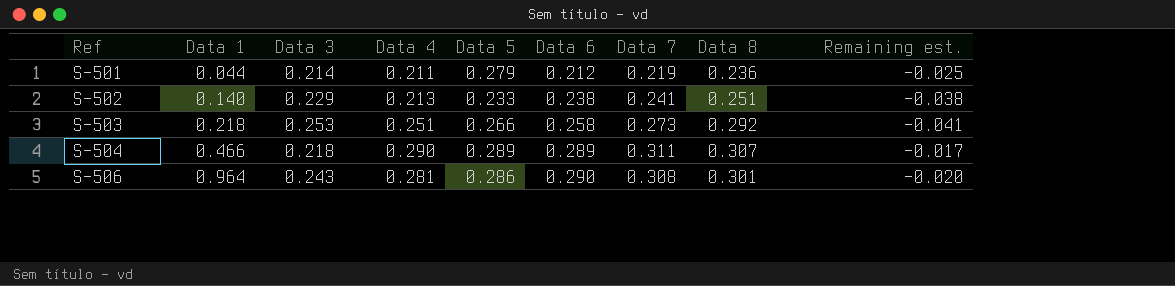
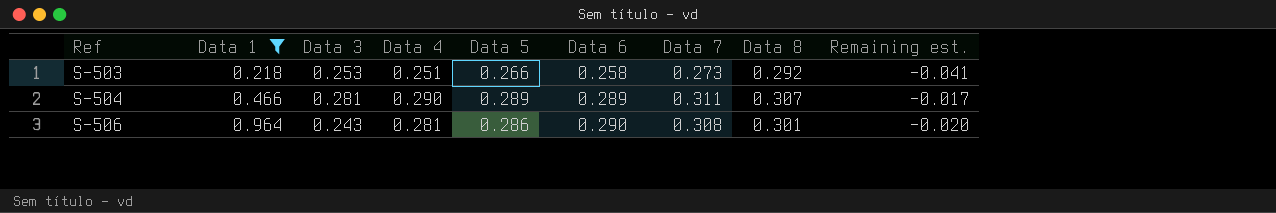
filter: none -> Data 1 >= 0.218
S-504 | Data 3: 0.218 -> 0.281

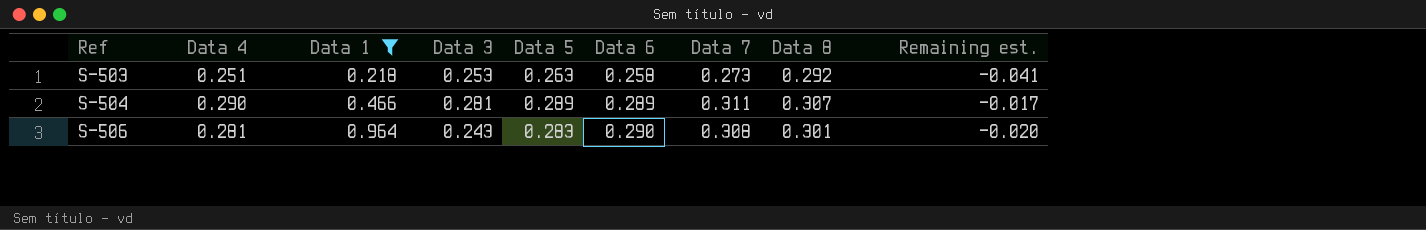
column Data 4 | position: 4 -> 2
S-503 | Data 5: 0.266 -> 0.263
S-506 | Data 5: 0.286 -> 0.283

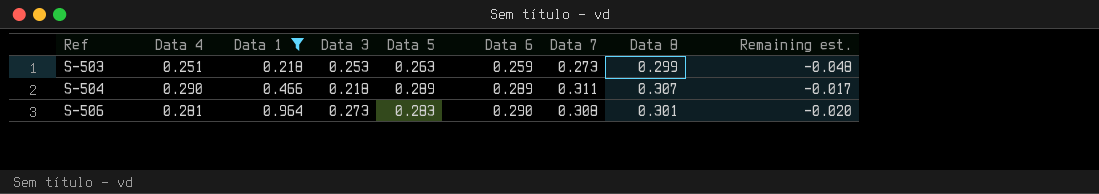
S-503 | Data 6: 0.258 -> 0.259
S-503 | Data 8: 0.292 -> 0.299
S-503 | Remaining est.: -0.041 -> -0.048
S-504 | Data 3: 0.281 -> 0.218
S-506 | Data 3: 0.243 -> 0.273

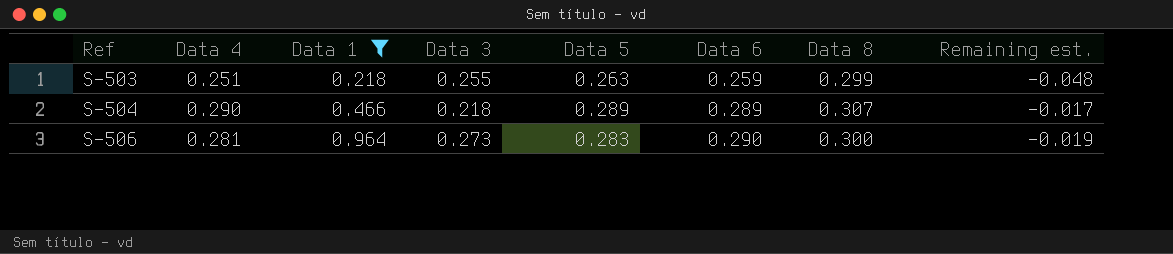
column Data 7 | position: 7 -> none
S-503 | Data 3: 0.253 -> 0.255
S-506 | Data 8: 0.301 -> 0.300
S-506 | Remaining est.: -0.020 -> -0.019

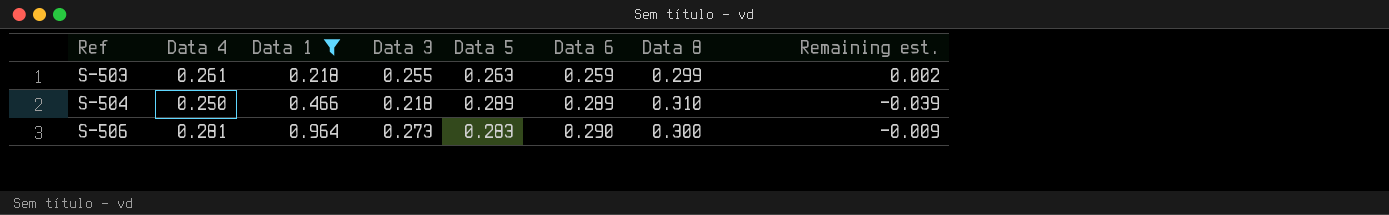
column Remaining est. | formula: [Data 4] - [Data 8] -> [Data 4] - [Data 6]
S-503 | Data 4: 0.251 -> 0.261
S-504 | Data 4: 0.290 -> 0.250
S-504 | Data 8: 0.307 -> 0.310

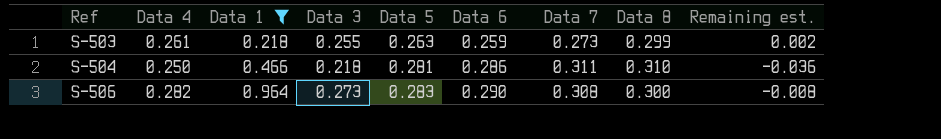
column Data 7 | position: none -> 7
S-504 | Data 5: 0.289 -> 0.281
S-504 | Data 6: 0.289 -> 0.286
S-504 | Remaining est.: -0.039 -> -0.036
S-506 | Data 4: 0.281 -> 0.282
S-506 | Remaining est.: -0.009 -> -0.008

